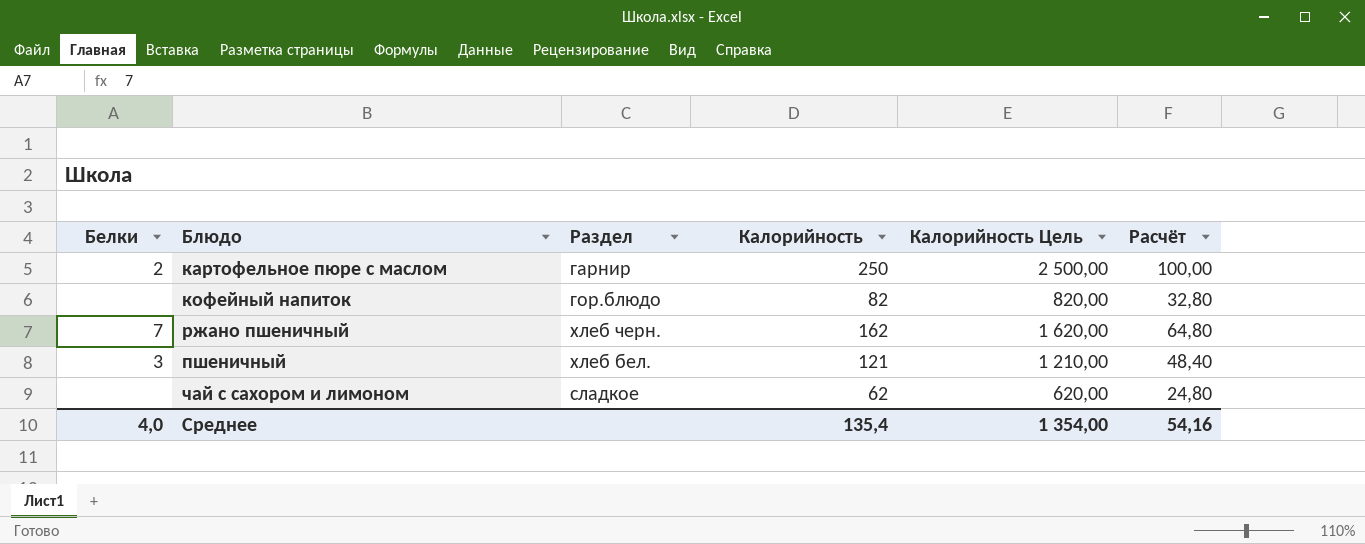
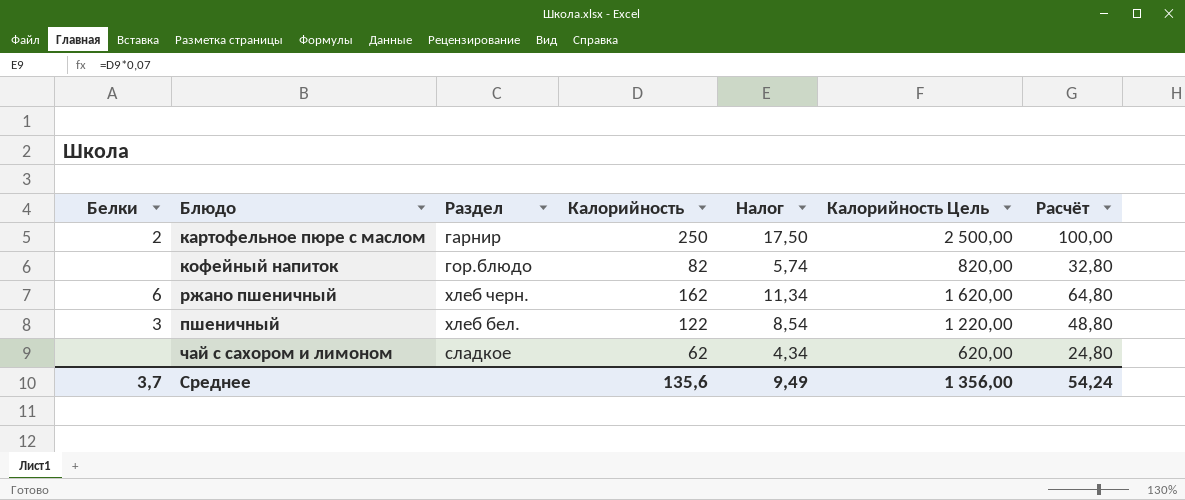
column Налог | formula: none -> [Калорийность] * 0,07
ржано пшеничный | Белки: 7 -> 6
пшеничный | Калорийность: 121 -> 122
пшеничный | Калорийность Цель: 1 210,00 -> 1 220,00
пшеничный | Расчёт: 48,40 -> 48,80
Среднее | Белки: 4,0 -> 3,7
Среднее | Калорийность: 135,4 -> 135,6
Среднее | Калорийность Цель: 1 354,00 -> 1 356,00
Среднее | Расчёт: 54,16 -> 54,24

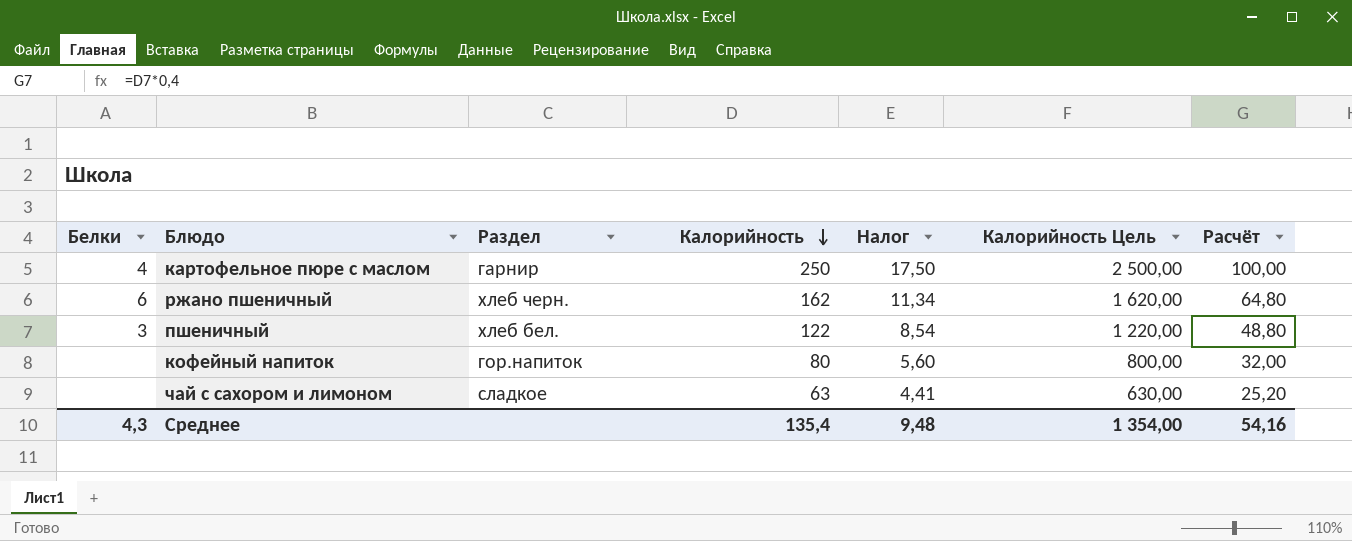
row order: none -> Калорийность descending
картофельное пюре с маслом | Белки: 2 -> 4
кофейный напиток | Раздел: гор.блюдо -> гор.напиток
кофейный напиток | Калорийность: 82 -> 80
кофейный напиток | Налог: 5,74 -> 5,60
кофейный напиток | Калорийность Цель: 820,00 -> 800,00
кофейный напиток | Расчёт: 32,80 -> 32,00
чай с сахором и лимоном | Калорийность: 62 -> 63
чай с сахором и лимоном | Налог: 4,34 -> 4,41
чай с сахором и лимоном | Калорийность Цель: 620,00 -> 630,00
чай с сахором и лимоном | Расчёт: 24,80 -> 25,20
Среднее | Белки: 3,7 -> 4,3
Среднее | Калорийность: 135,6 -> 135,4
Среднее | Налог: 9,49 -> 9,48
Среднее | Калорийность Цель: 1 356,00 -> 1 354,00
Среднее | Расчёт: 54,24 -> 54,16

